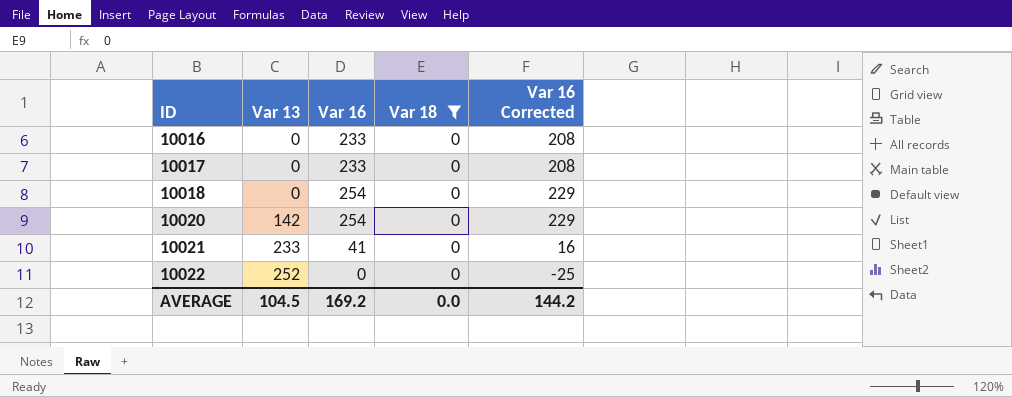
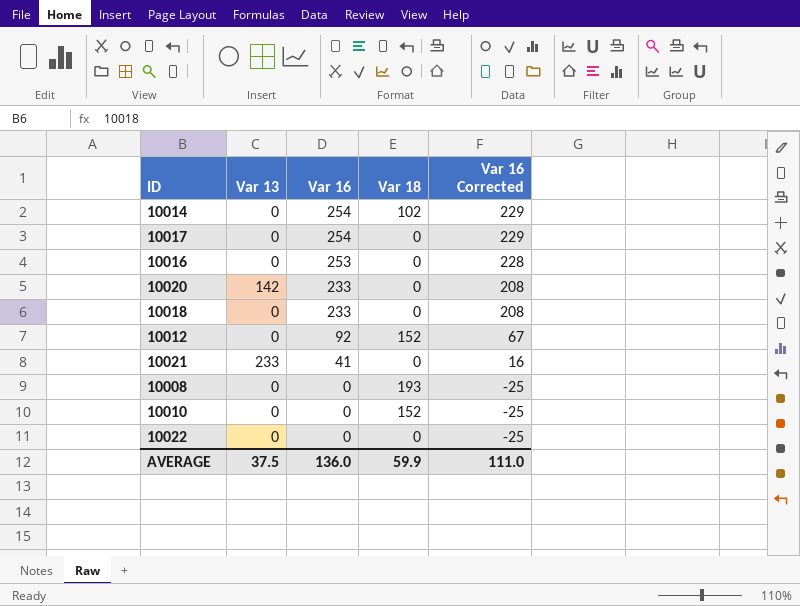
filter: Var 18 = 0 -> none
row order: ID ascending -> Var 16 descending
10017 | Var 16: 233 -> 254
10017 | Var 16 Corrected: 208 -> 229
10016 | Var 16: 233 -> 253
10016 | Var 16 Corrected: 208 -> 228
10020 | Var 16: 254 -> 233
10020 | Var 16 Corrected: 229 -> 208
10018 | Var 16: 254 -> 233
10018 | Var 16 Corrected: 229 -> 208
10022 | Var 13: 252 -> 0
AVERAGE | Var 13: 104.5 -> 37.5
AVERAGE | Var 16: 169.2 -> 136.0
AVERAGE | Var 18: 0.0 -> 59.9
AVERAGE | Var 16 Corrected: 144.2 -> 111.0

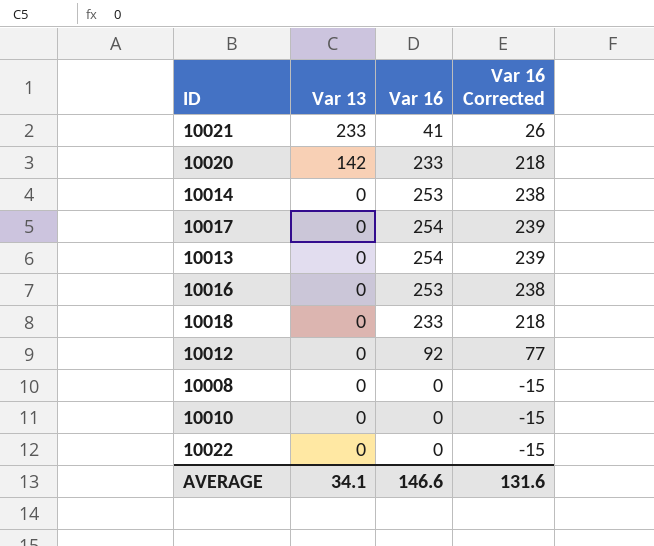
row order: Var 16 descending -> Var 13 descending
column Var 18 | position: 4 -> none
column Var 16 Corrected | formula: [Var 16] - 25 -> [Var 16] - 15
10014 | Var 16: 254 -> 253
row 10013: none -> 0 | 254 | 239
AVERAGE | Var 13: 37.5 -> 34.1
AVERAGE | Var 16: 136.0 -> 146.6
AVERAGE | Var 16 Corrected: 111.0 -> 131.6

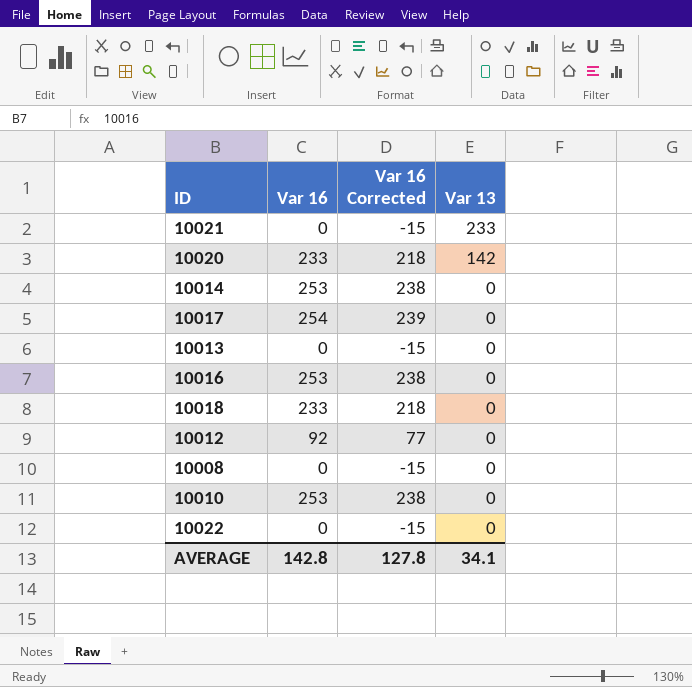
column Var 13 | position: 2 -> 4
10021 | Var 16: 41 -> 0
10021 | Var 16 Corrected: 26 -> -15
10013 | Var 16: 254 -> 0
10013 | Var 16 Corrected: 239 -> -15
10010 | Var 16: 0 -> 253
10010 | Var 16 Corrected: -15 -> 238
AVERAGE | Var 16: 146.6 -> 142.8
AVERAGE | Var 16 Corrected: 131.6 -> 127.8

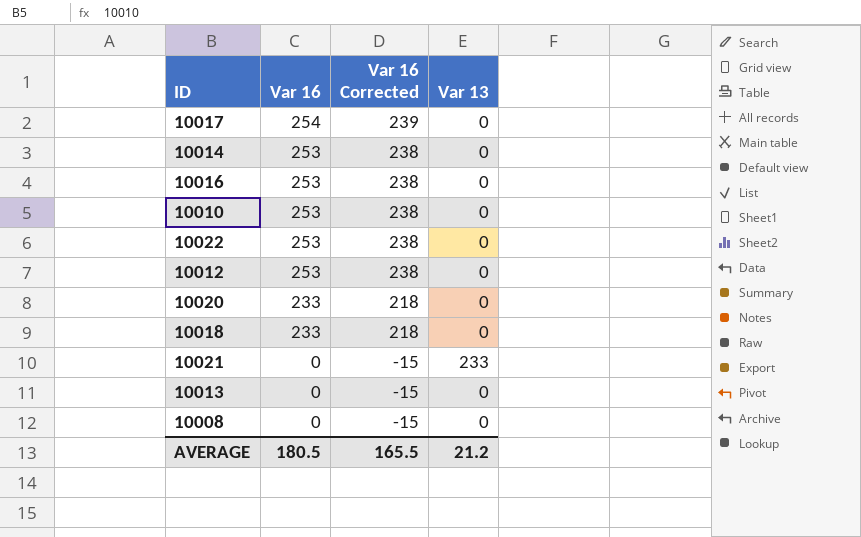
row order: Var 13 descending -> Var 16 descending
10022 | Var 16: 0 -> 253
10022 | Var 16 Corrected: -15 -> 238
10012 | Var 16: 92 -> 253
10012 | Var 16 Corrected: 77 -> 238
10020 | Var 13: 142 -> 0
AVERAGE | Var 16: 142.8 -> 180.5
AVERAGE | Var 16 Corrected: 127.8 -> 165.5
AVERAGE | Var 13: 34.1 -> 21.2

